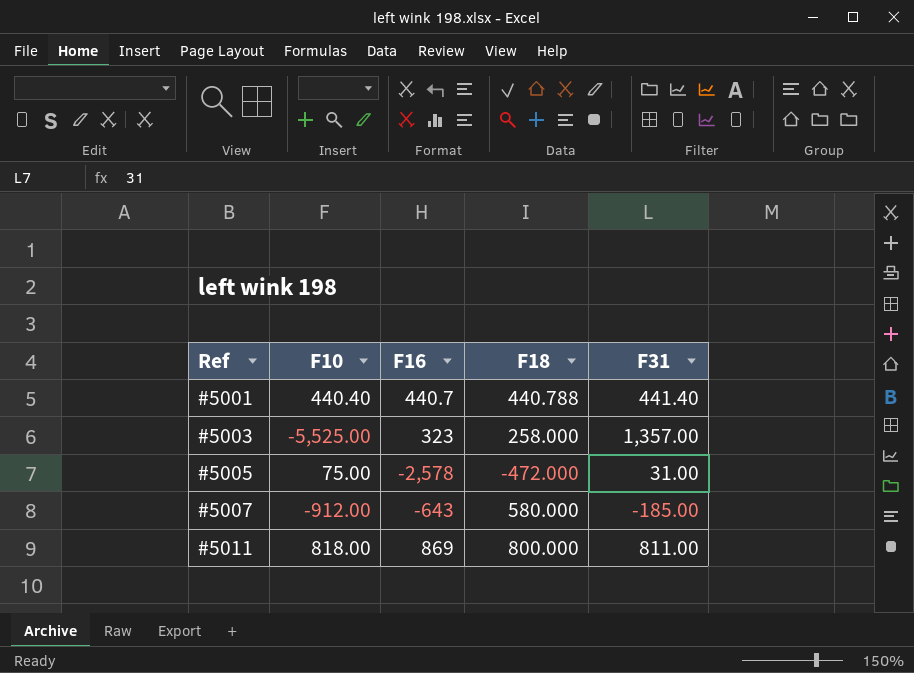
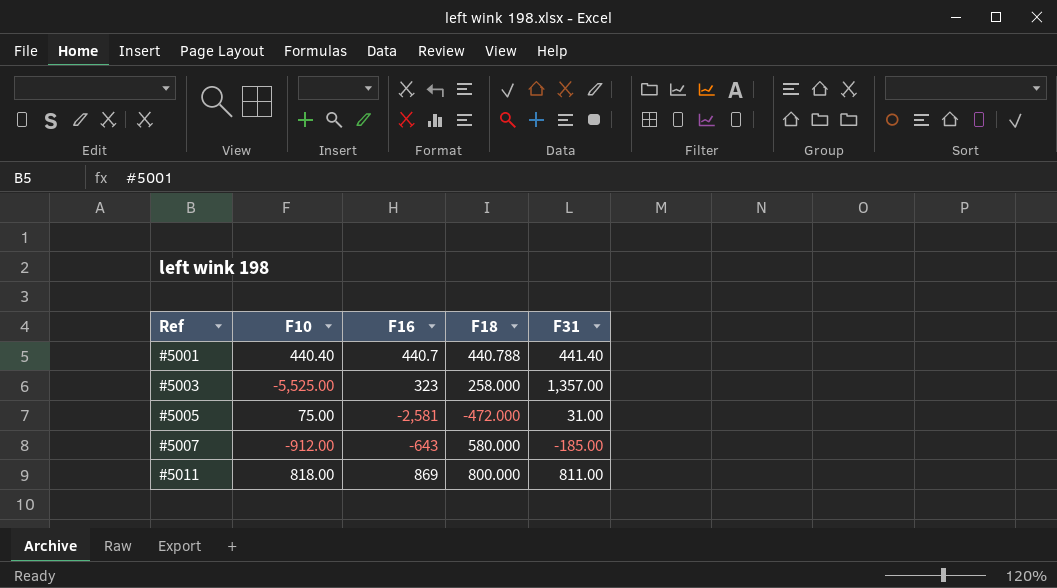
#5005 | F16: -2,578 -> -2,581

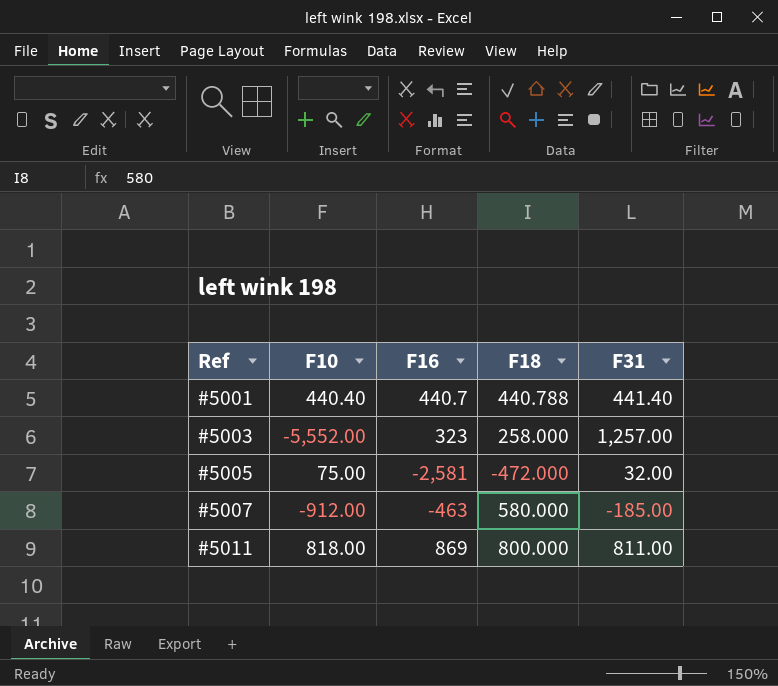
#5003 | F10: -5,525.00 -> -5,552.00
#5003 | F31: 1,357.00 -> 1,257.00
#5005 | F31: 31.00 -> 32.00
#5007 | F16: -643 -> -463

